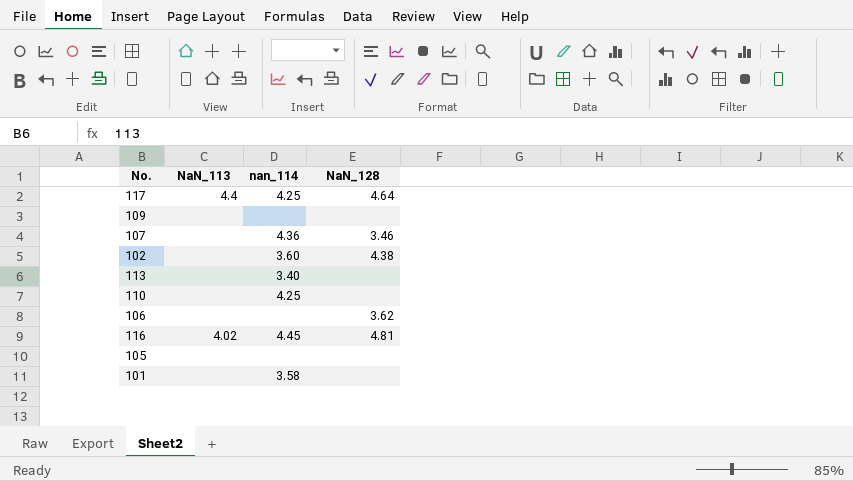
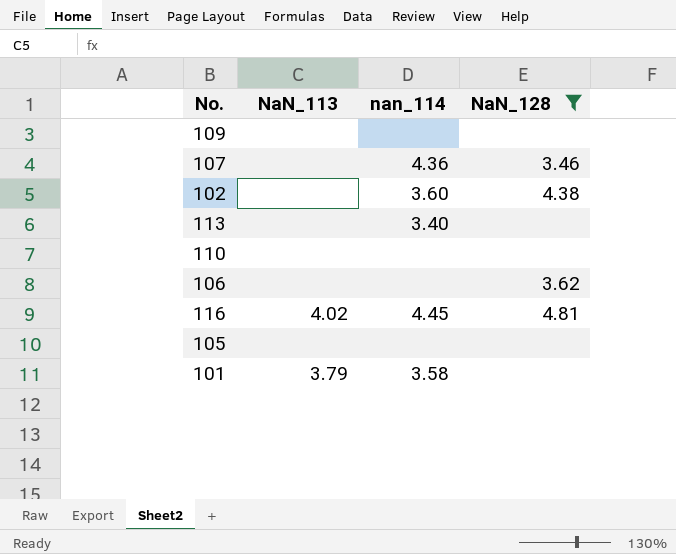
filter: none -> NaN_128 != 4.64
110 | nan_114: 4.25 -> none
101 | NaN_113: none -> 3.79

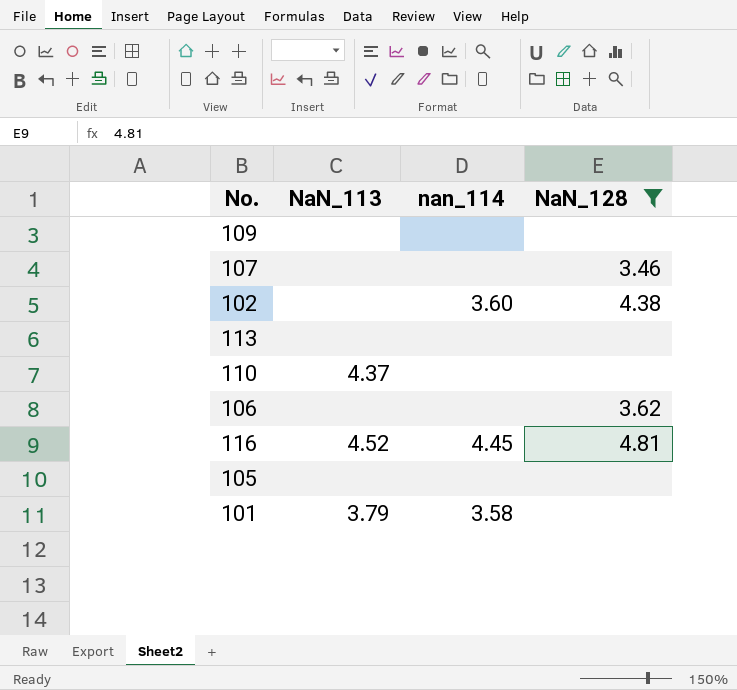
107 | nan_114: 4.36 -> none
113 | nan_114: 3.40 -> none
110 | NaN_113: none -> 4.37
116 | NaN_113: 4.02 -> 4.52

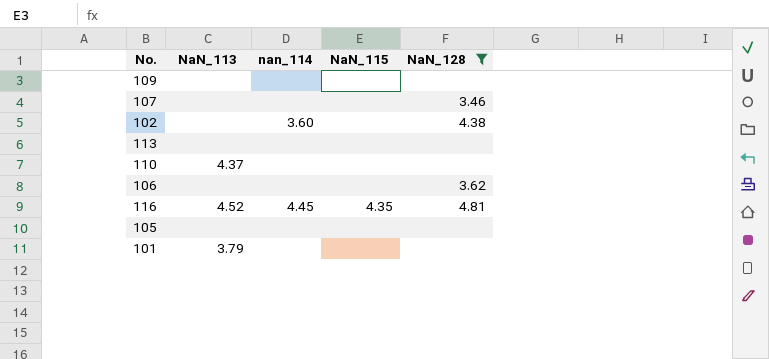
column NaN_115 | position: none -> 4
101 | nan_114: 3.58 -> none

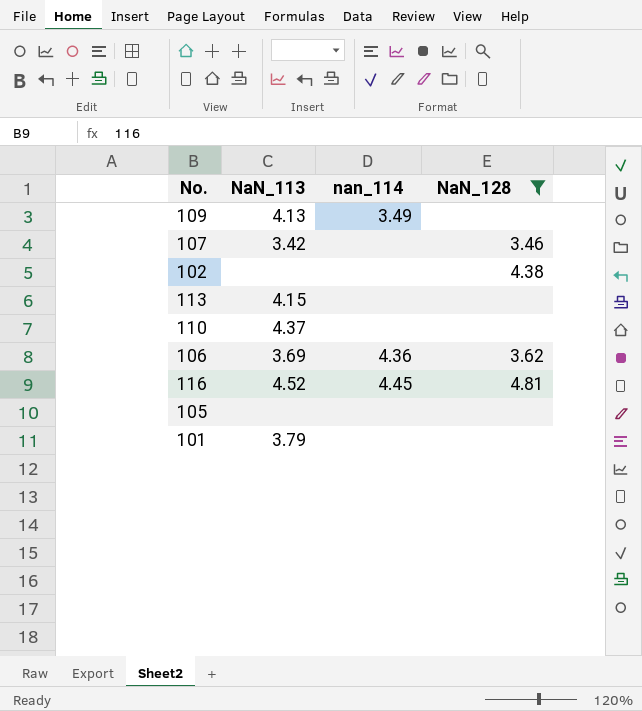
column NaN_115 | position: 4 -> none
109 | NaN_113: none -> 4.13
109 | nan_114: none -> 3.49
107 | NaN_113: none -> 3.42
102 | nan_114: 3.60 -> none
113 | NaN_113: none -> 4.15
106 | NaN_113: none -> 3.69
106 | nan_114: none -> 4.36

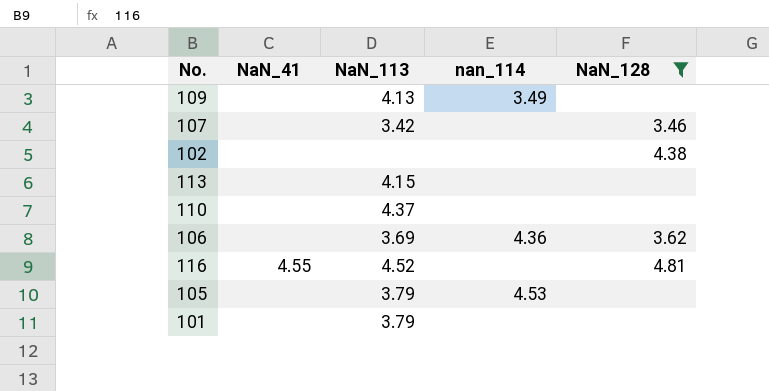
column NaN_41 | position: none -> 2
116 | nan_114: 4.45 -> none
105 | NaN_113: none -> 3.79
105 | nan_114: none -> 4.53

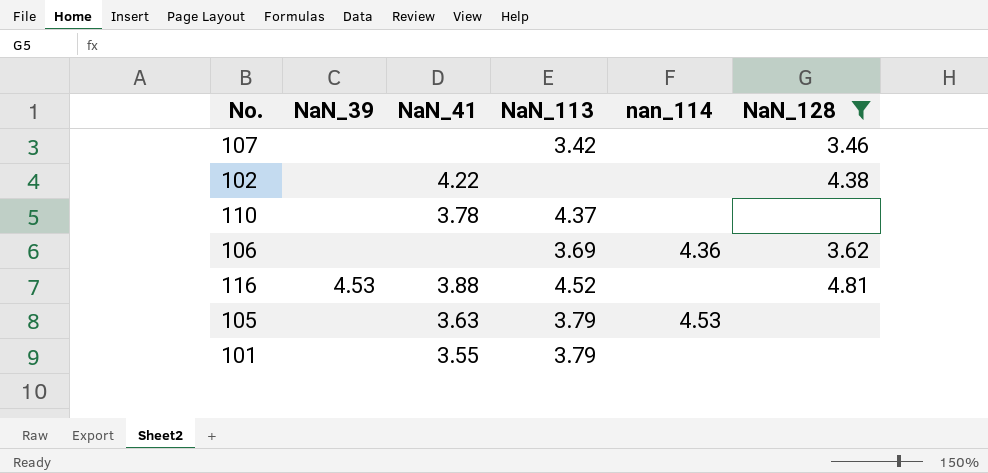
column NaN_39 | position: none -> 2
row 109: none | 4.13 | 3.49 | none -> none
row 113: none | 4.15 | none | none -> none
102 | NaN_41: none -> 4.22
110 | NaN_41: none -> 3.78
116 | NaN_41: 4.55 -> 3.88
105 | NaN_41: none -> 3.63
101 | NaN_41: none -> 3.55

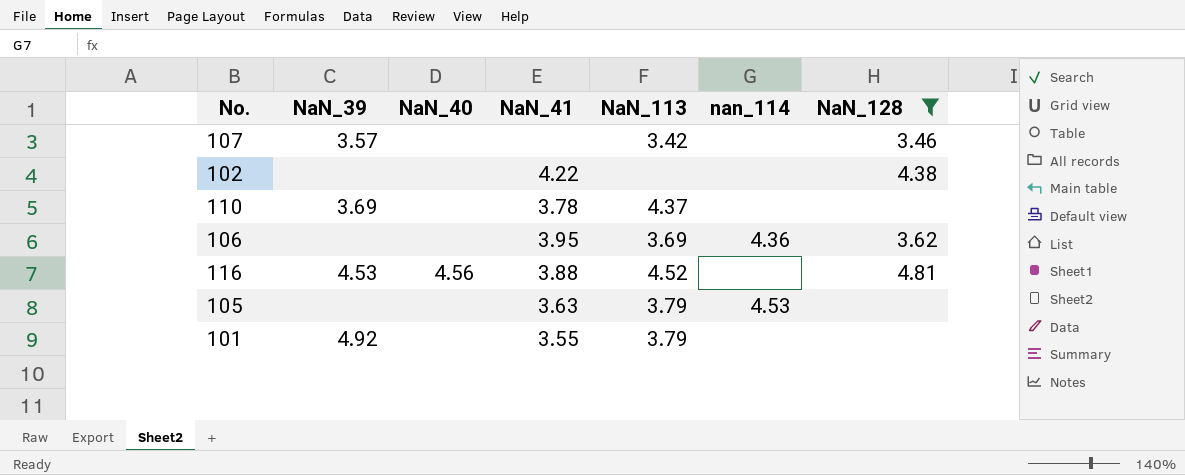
column NaN_40 | position: none -> 3
107 | NaN_39: none -> 3.57
110 | NaN_39: none -> 3.69
106 | NaN_41: none -> 3.95
101 | NaN_39: none -> 4.92

